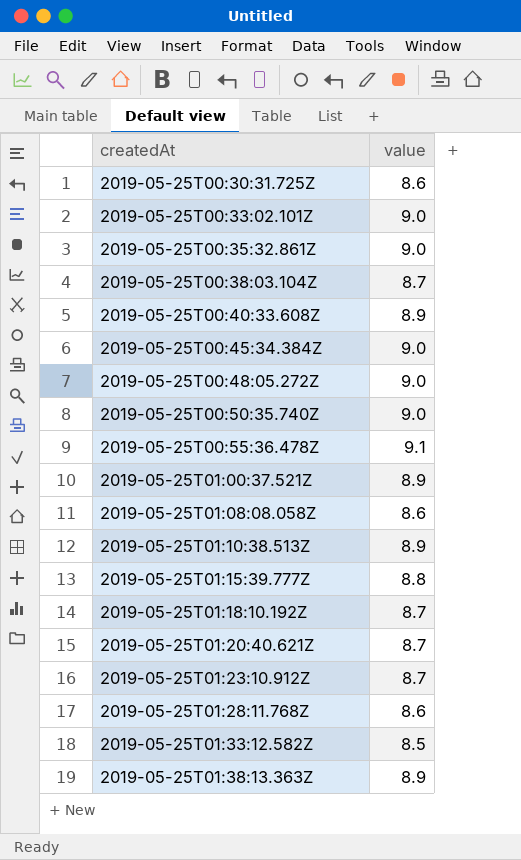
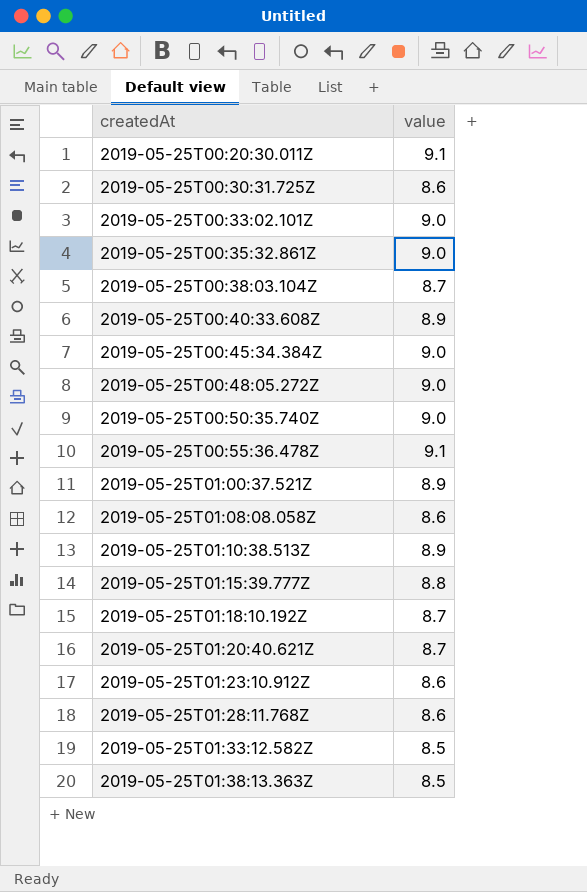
row 2019-05-25T00:20:30.011Z: none -> 9.1
2019-05-25T01:23:10.912Z | value: 8.7 -> 8.6
2019-05-25T01:38:13.363Z | value: 8.9 -> 8.5

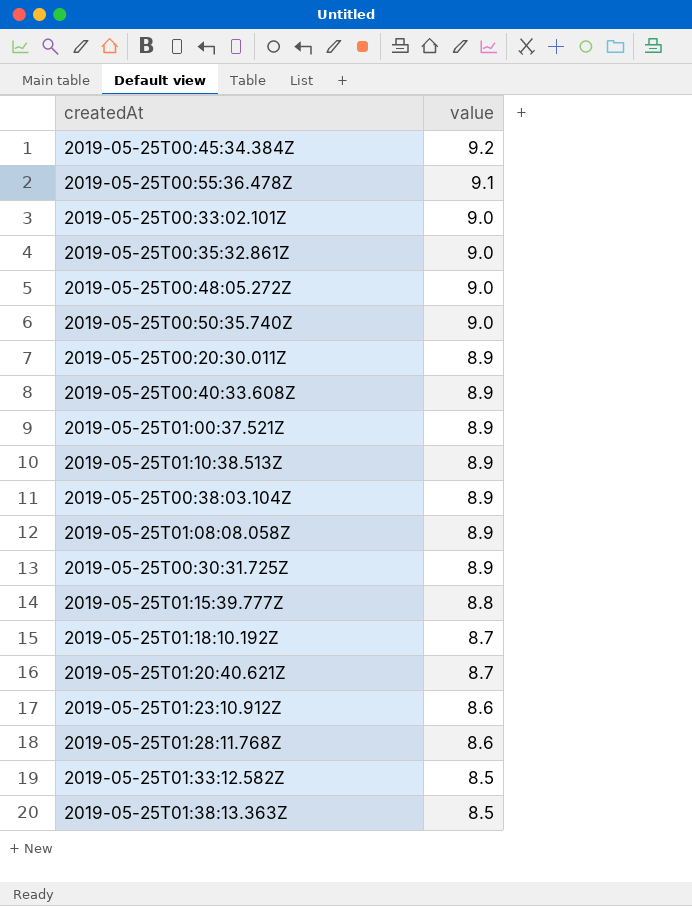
row order: createdAt ascending -> value descending
2019-05-25T00:45:34.384Z | value: 9.0 -> 9.2
2019-05-25T00:20:30.011Z | value: 9.1 -> 8.9
2019-05-25T00:38:03.104Z | value: 8.7 -> 8.9
2019-05-25T01:08:08.058Z | value: 8.6 -> 8.9
2019-05-25T00:30:31.725Z | value: 8.6 -> 8.9

